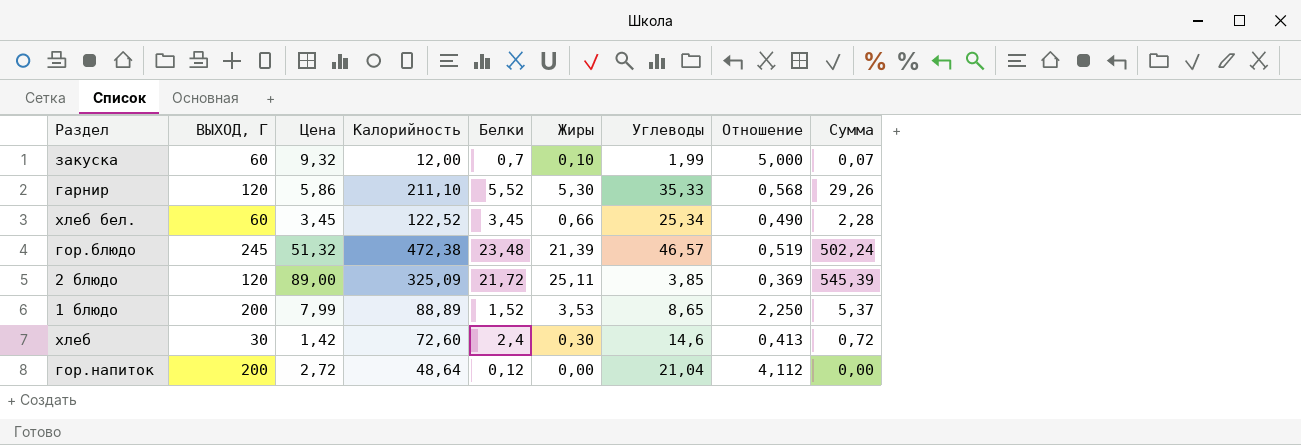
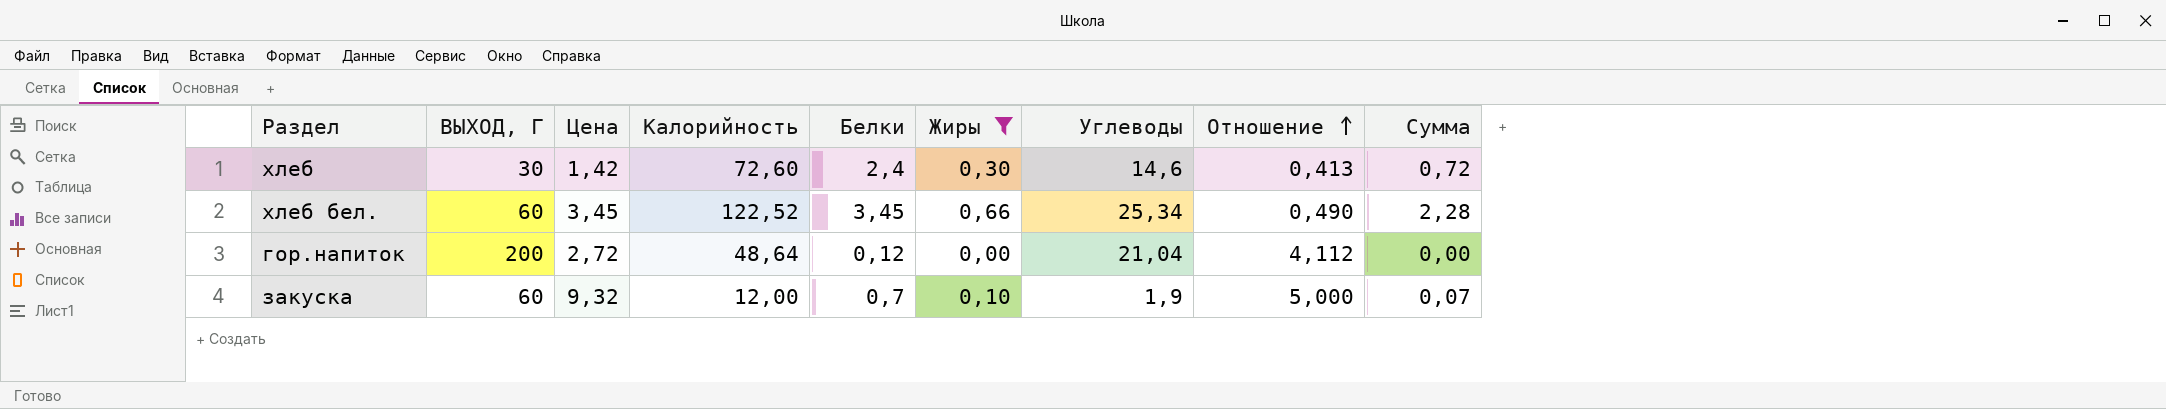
filter: none -> Жиры <= 0,66
row order: none -> Отношение ascending
закуска | Углеводы: 1,99 -> 1,9

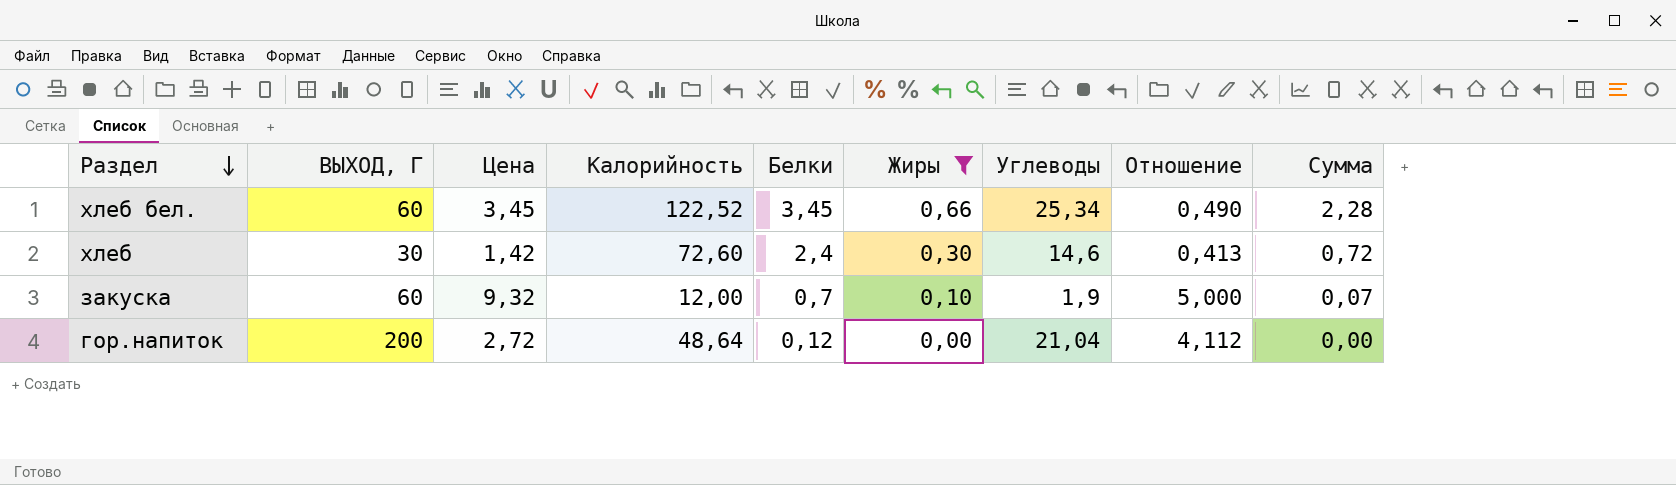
row order: Отношение ascending -> Раздел descending

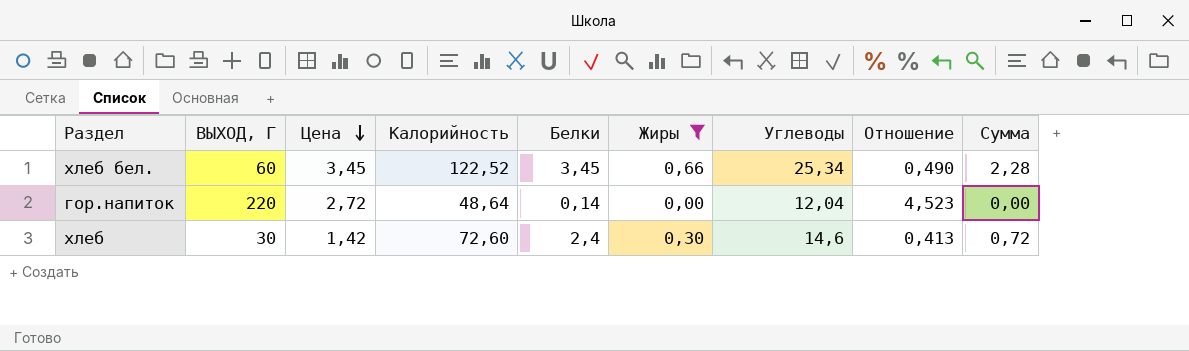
row order: Раздел descending -> Цена descending
row закуска: 60 | 9,32 | 12,00 | 0,7 | 0,10 | 1,9 | 5,000 | 0,07 -> none
гор.напиток | ВЫХОД, Г: 200 -> 220
гор.напиток | Белки: 0,12 -> 0,14
гор.напиток | Углеводы: 21,04 -> 12,04
гор.напиток | Отношение: 4,112 -> 4,523

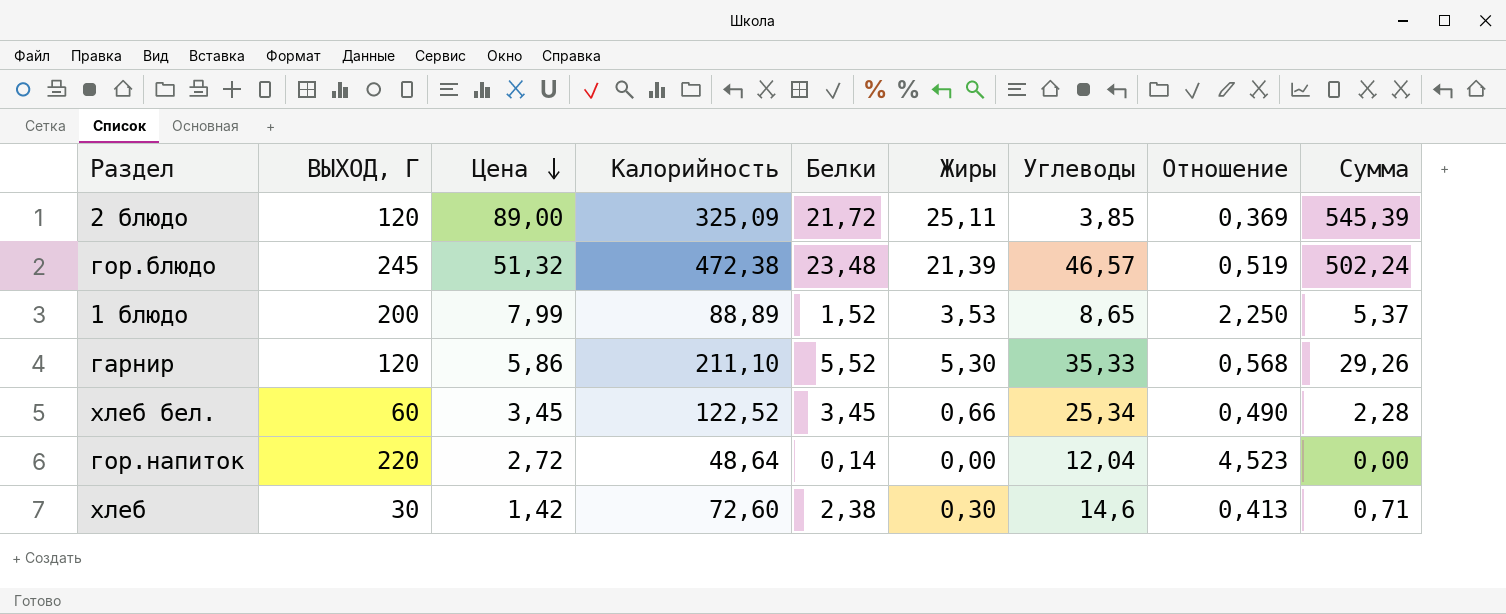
filter: Жиры <= 0,66 -> none
хлеб | Белки: 2,4 -> 2,38
хлеб | Сумма: 0,72 -> 0,71

